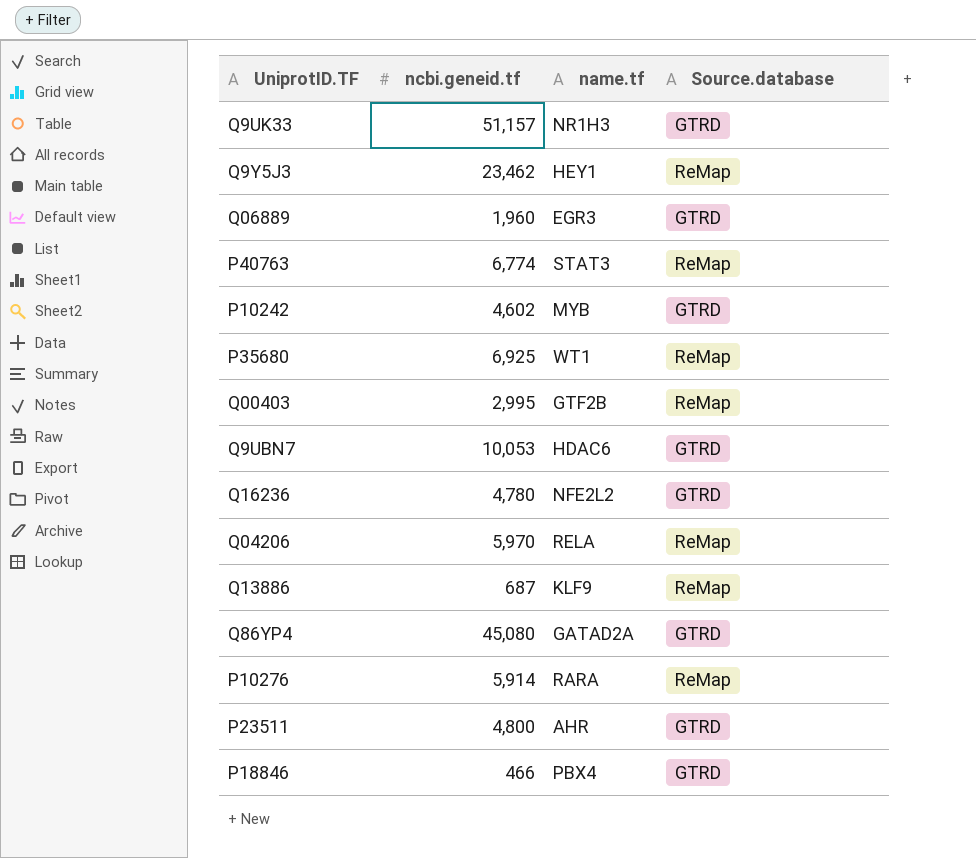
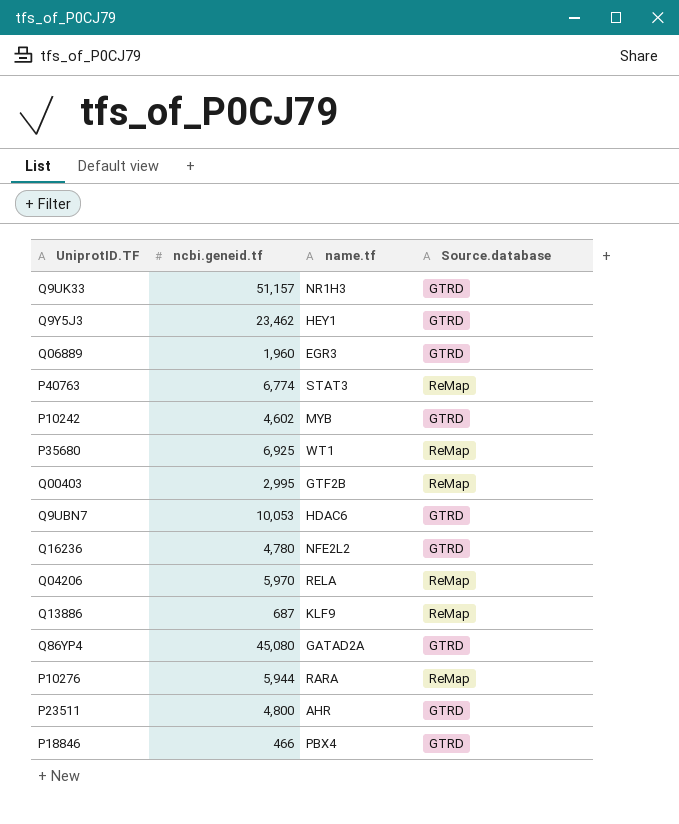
Q9Y5J3 | Source.database: ReMap -> GTRD
P10276 | ncbi.geneid.tf: 5,914 -> 5,944

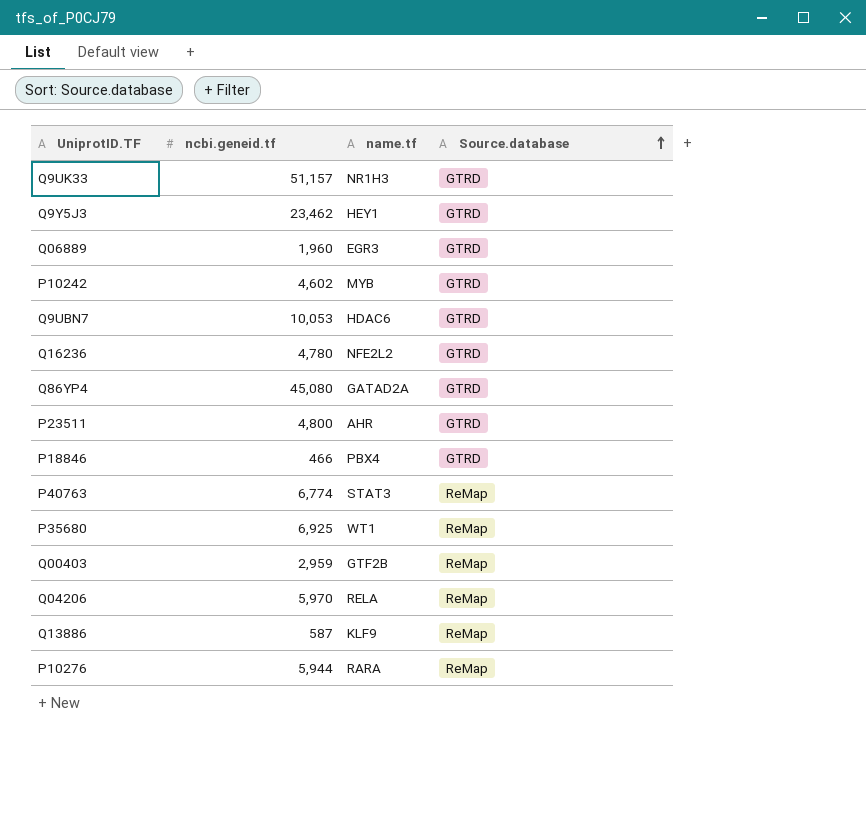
row order: none -> Source.database ascending
Q00403 | ncbi.geneid.tf: 2,995 -> 2,959
Q13886 | ncbi.geneid.tf: 687 -> 587

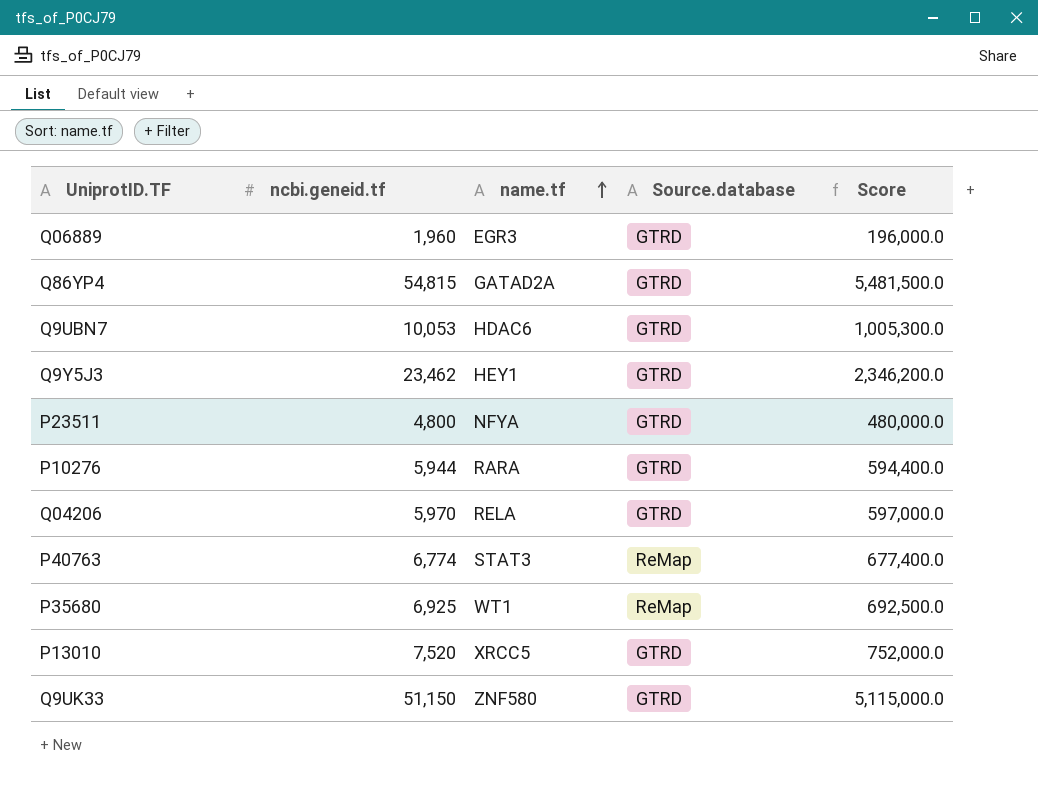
row order: Source.database ascending -> name.tf ascending
column Score | formula: none -> [ncbi.geneid.tf] * 100
row P10242: 4,602 | MYB | GTRD -> none
row Q16236: 4,780 | NFE2L2 | GTRD -> none
row P18846: 466 | PBX4 | GTRD -> none
row Q00403: 2,959 | GTF2B | ReMap -> none
row Q13886: 587 | KLF9 | ReMap -> none
Q86YP4 | ncbi.geneid.tf: 45,080 -> 54,815
P23511 | name.tf: AHR -> NFYA
P10276 | Source.database: ReMap -> GTRD
Q04206 | Source.database: ReMap -> GTRD
row P13010: none -> 7,520 | XRCC5 | GTRD | 752,000.0
Q9UK33 | ncbi.geneid.tf: 51,157 -> 51,150
Q9UK33 | name.tf: NR1H3 -> ZNF580

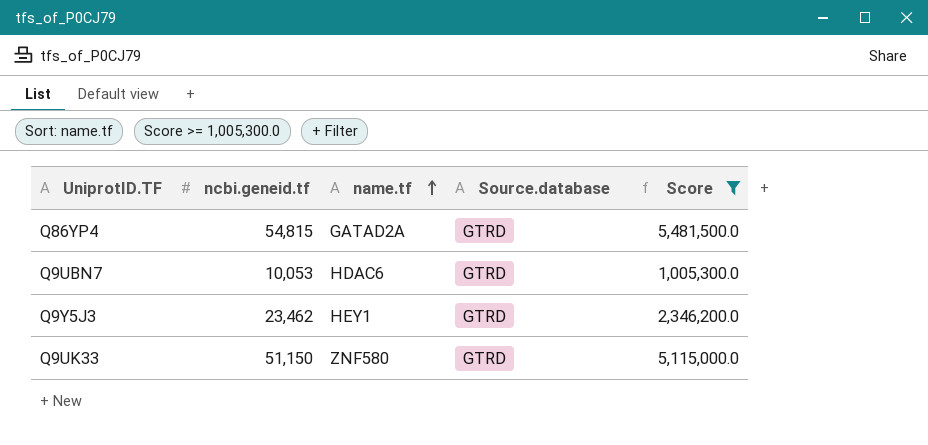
filter: none -> Score >= 1,005,300.0

